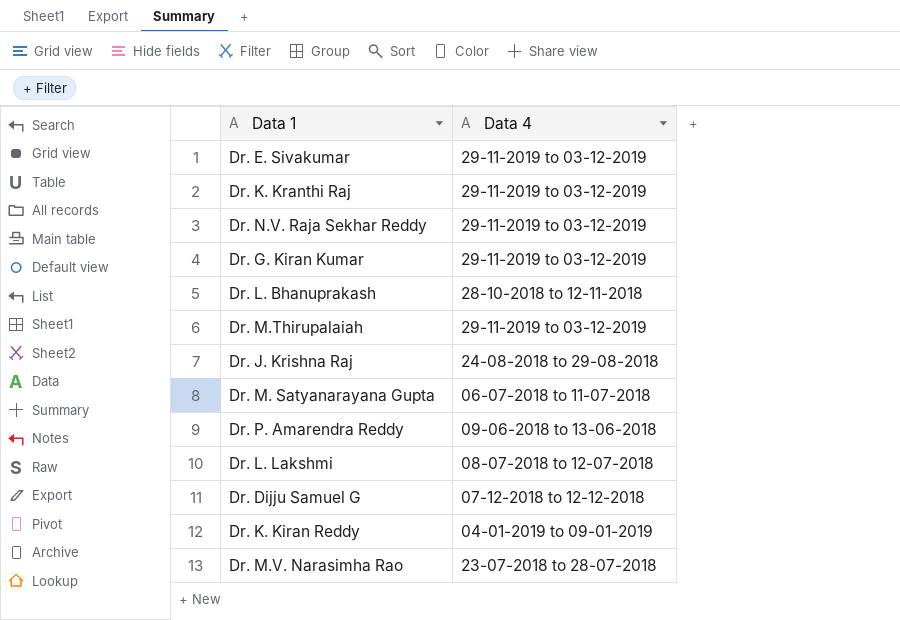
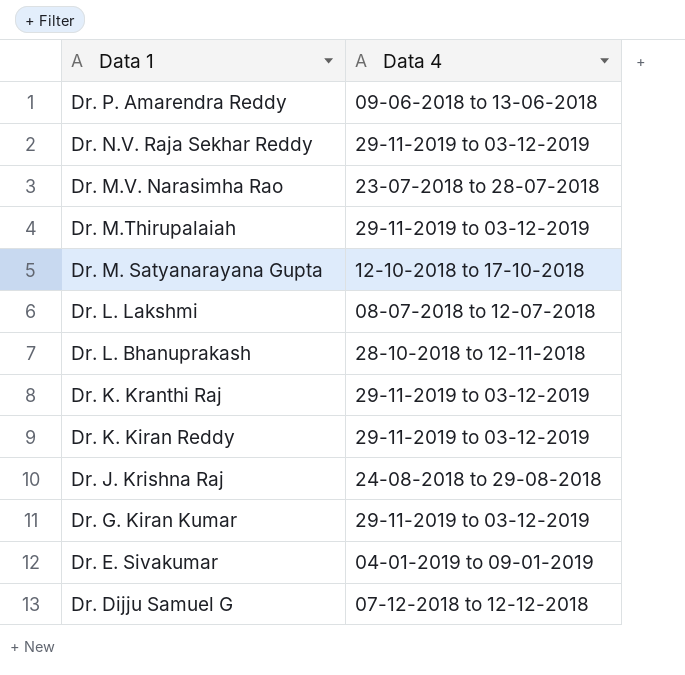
row order: none -> Data 1 descending
Dr. M. Satyanarayana Gupta | Data 4: 06-07-2018 to 11-07-2018 -> 12-10-2018 to 17-10-2018
Dr. K. Kiran Reddy | Data 4: 04-01-2019 to 09-01-2019 -> 29-11-2019 to 03-12-2019
Dr. E. Sivakumar | Data 4: 29-11-2019 to 03-12-2019 -> 04-01-2019 to 09-01-2019

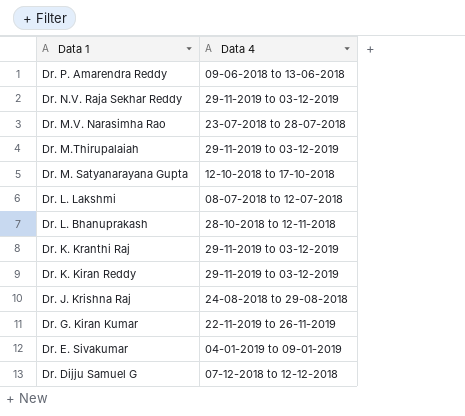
Dr. G. Kiran Kumar | Data 4: 29-11-2019 to 03-12-2019 -> 22-11-2019 to 26-11-2019

